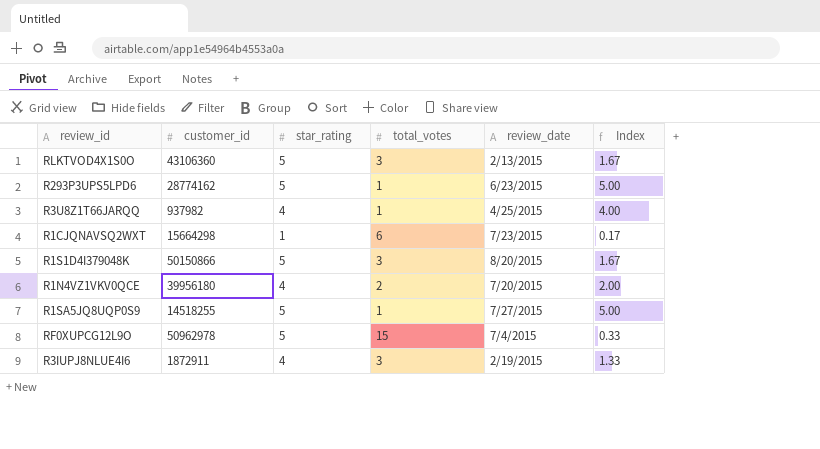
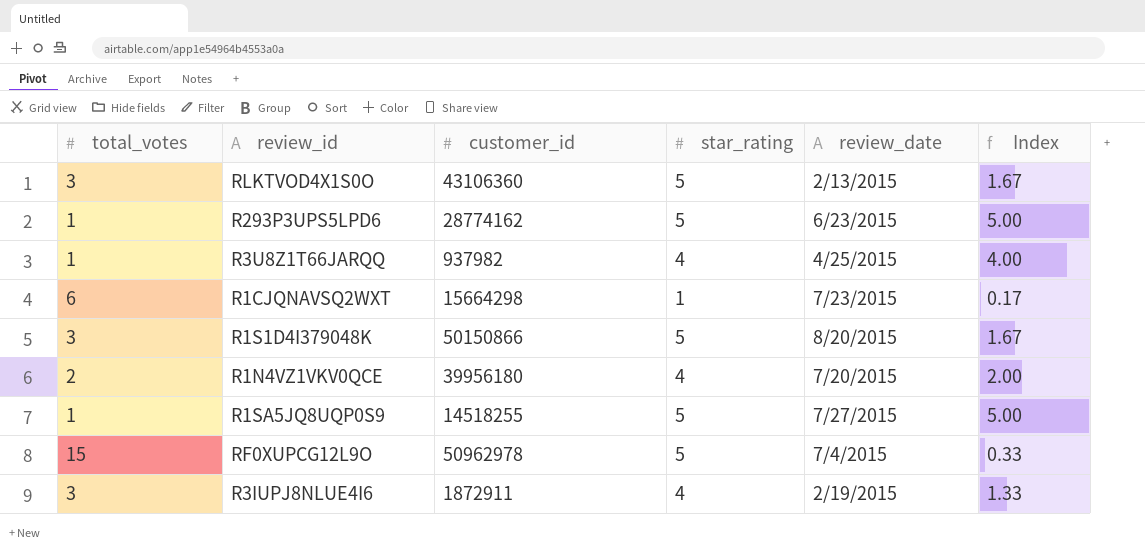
column total_votes | position: 4 -> 1

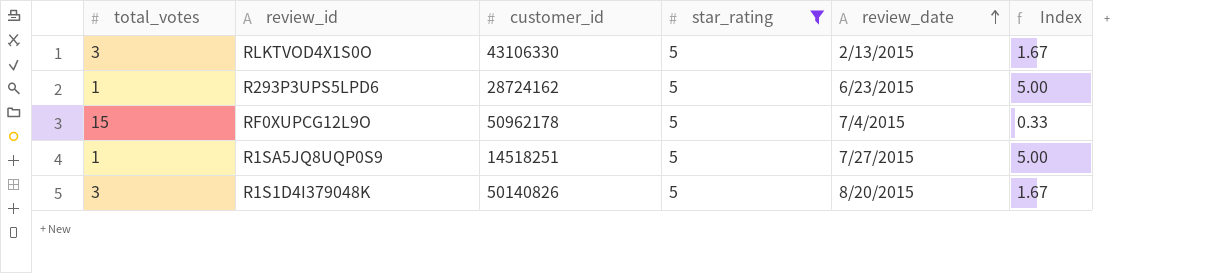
filter: none -> star_rating = 5
row order: none -> review_date ascending
RLKTVOD4X1S0O | customer_id: 43106360 -> 43106330
R293P3UPS5LPD6 | customer_id: 28774162 -> 28724162
RF0XUPCG12L9O | customer_id: 50962978 -> 50962178
R1SA5JQ8UQP0S9 | customer_id: 14518255 -> 14518251
R1S1D4I379048K | customer_id: 50150866 -> 50140826

